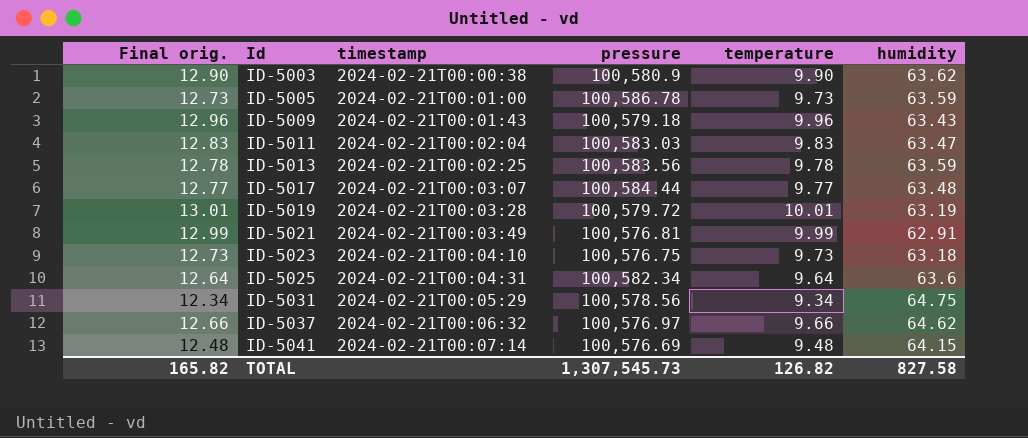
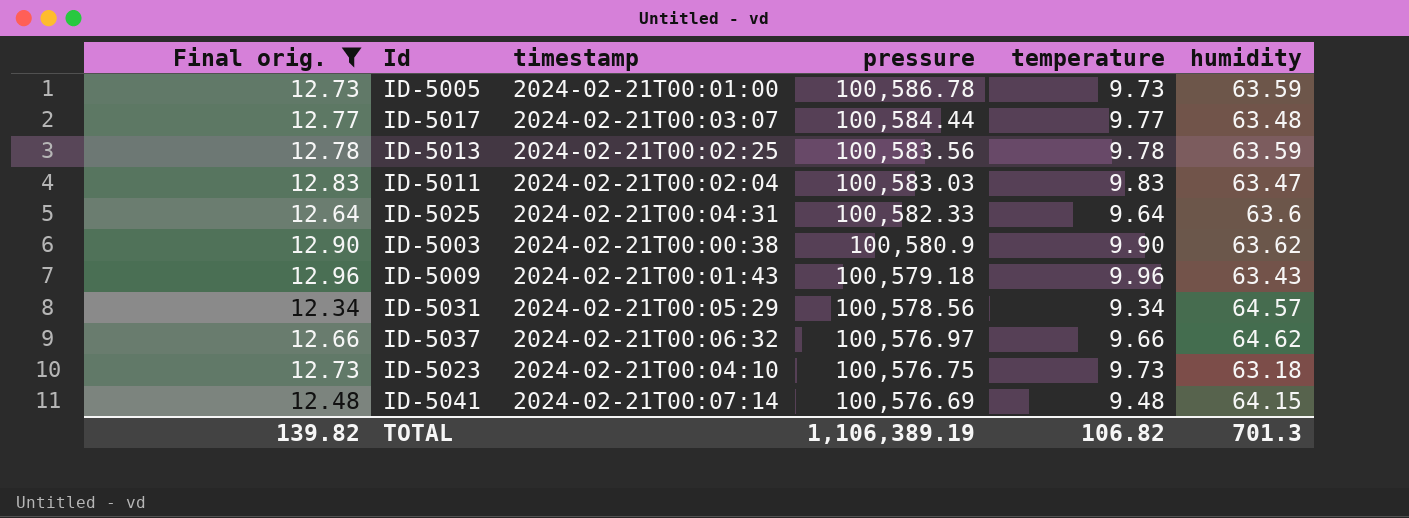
filter: none -> Final orig. <= 12.96
row order: Id ascending -> pressure descending
ID-5025 | pressure: 100,582.34 -> 100,582.33
ID-5031 | humidity: 64.75 -> 64.57
TOTAL | Final orig.: 165.82 -> 139.82
TOTAL | pressure: 1,307,545.73 -> 1,106,389.19
TOTAL | temperature: 126.82 -> 106.82
TOTAL | humidity: 827.58 -> 701.3

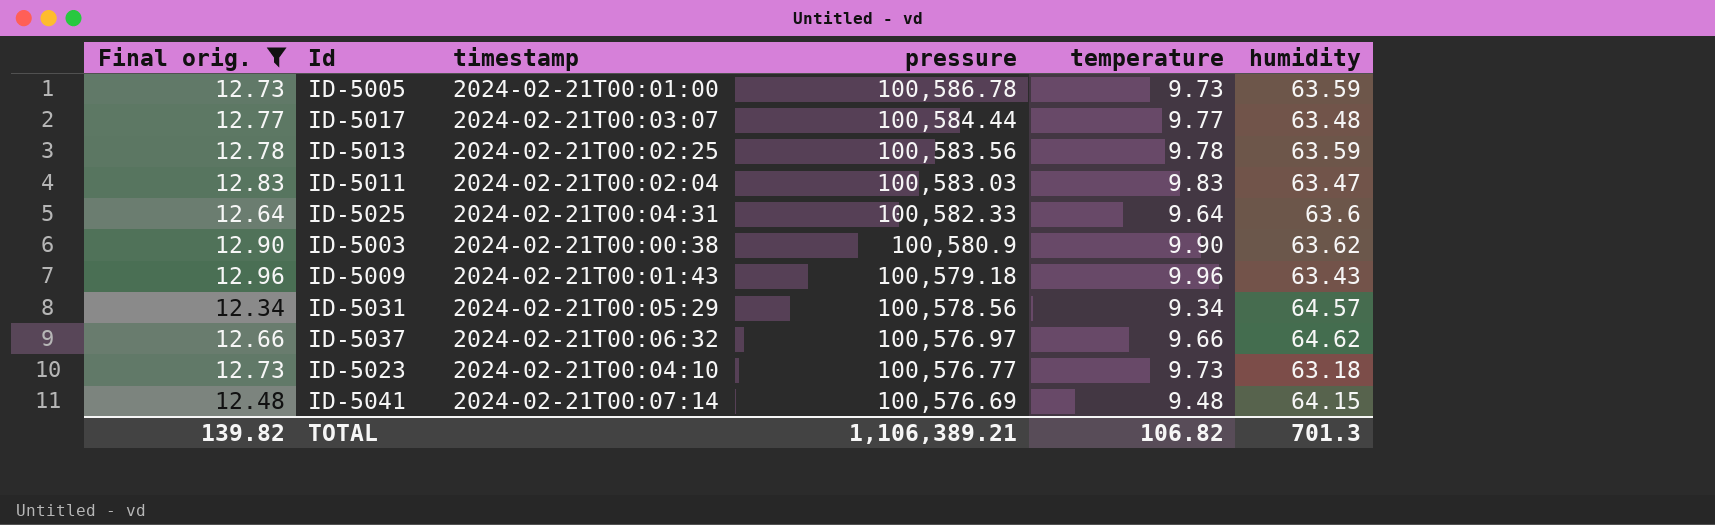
ID-5023 | pressure: 100,576.75 -> 100,576.77
TOTAL | pressure: 1,106,389.19 -> 1,106,389.21

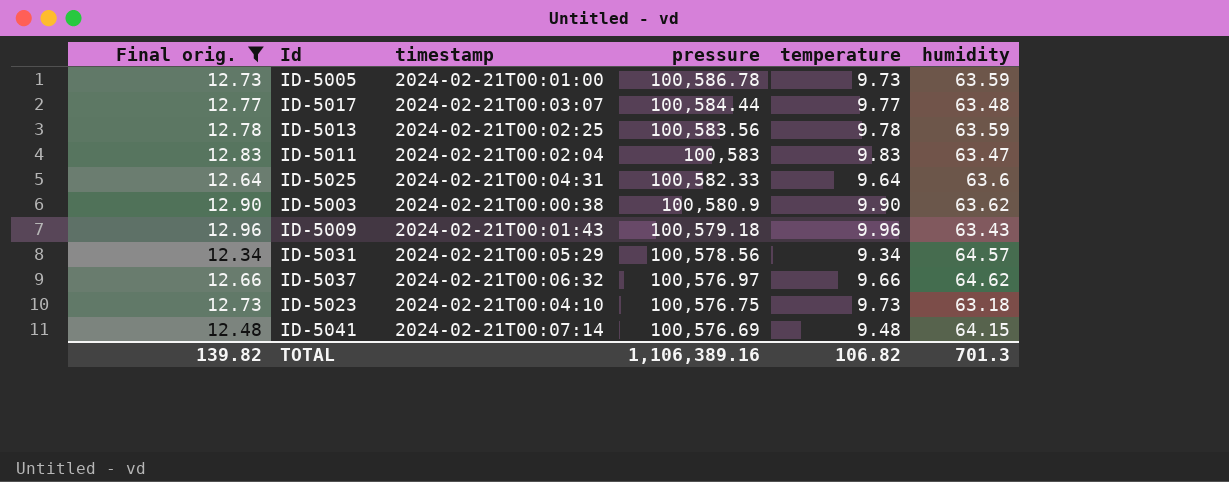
ID-5011 | pressure: 100,583.03 -> 100,583
ID-5023 | pressure: 100,576.77 -> 100,576.75
TOTAL | pressure: 1,106,389.21 -> 1,106,389.16

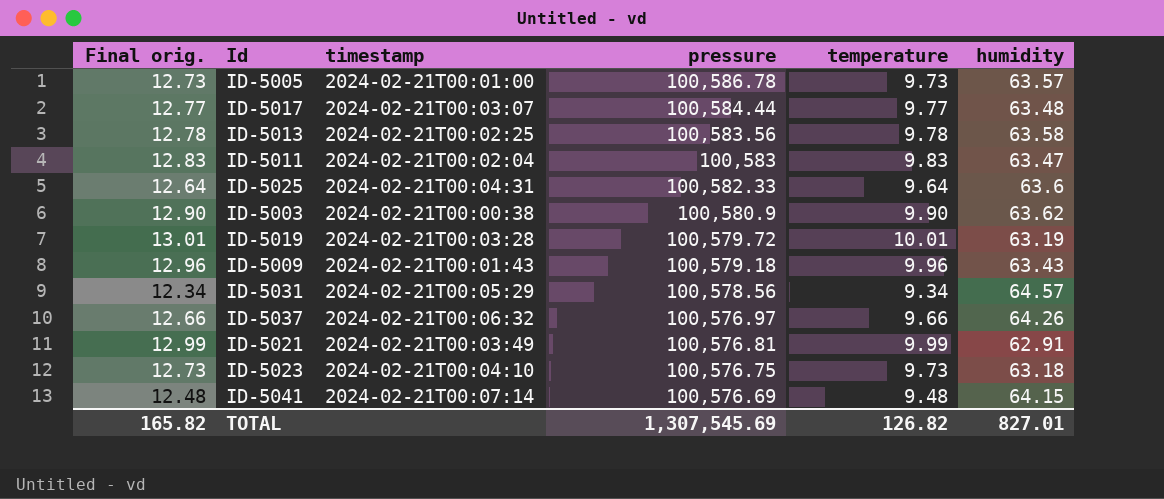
filter: Final orig. <= 12.96 -> none
ID-5005 | humidity: 63.59 -> 63.57
ID-5013 | humidity: 63.59 -> 63.58
ID-5037 | humidity: 64.62 -> 64.26
TOTAL | Final orig.: 139.82 -> 165.82
TOTAL | pressure: 1,106,389.16 -> 1,307,545.69
TOTAL | temperature: 106.82 -> 126.82
TOTAL | humidity: 701.3 -> 827.01

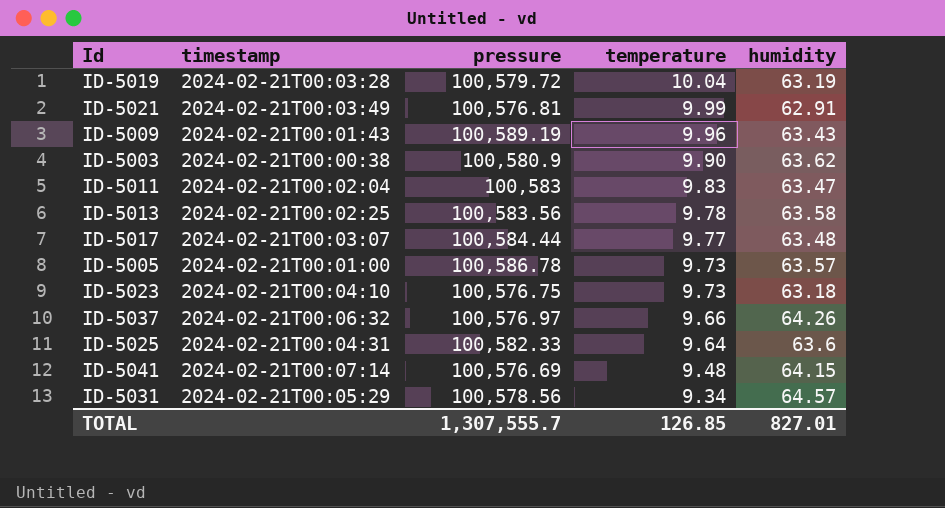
row order: pressure descending -> temperature descending
column Final orig. | formula: [temperature] + 3 -> none
ID-5019 | temperature: 10.01 -> 10.04
ID-5009 | pressure: 100,579.18 -> 100,589.19
TOTAL | pressure: 1,307,545.69 -> 1,307,555.7
TOTAL | temperature: 126.82 -> 126.85

